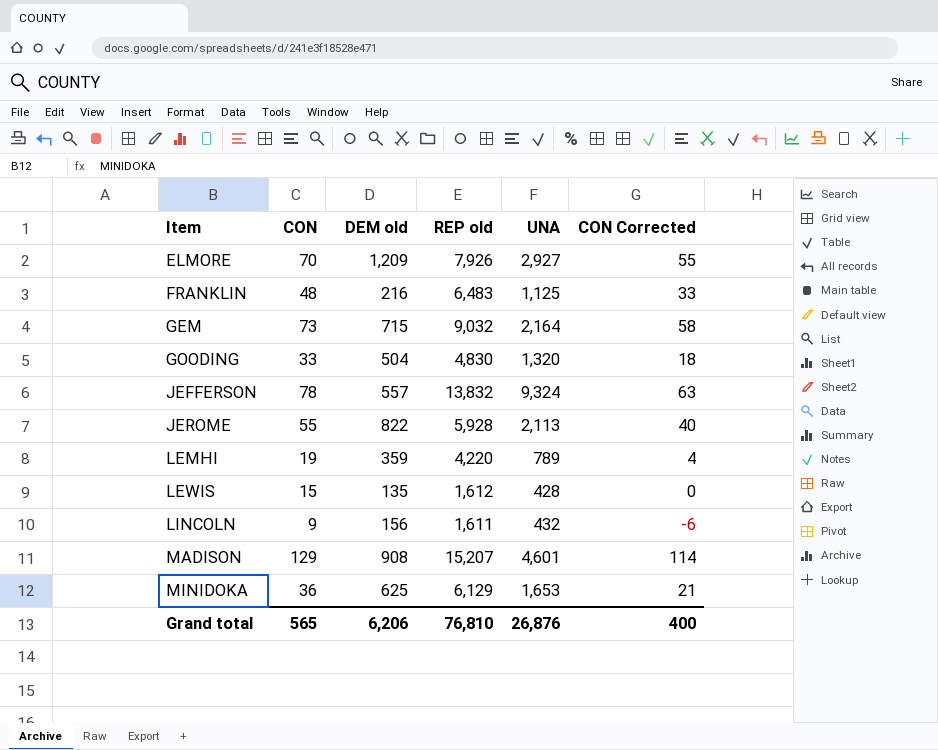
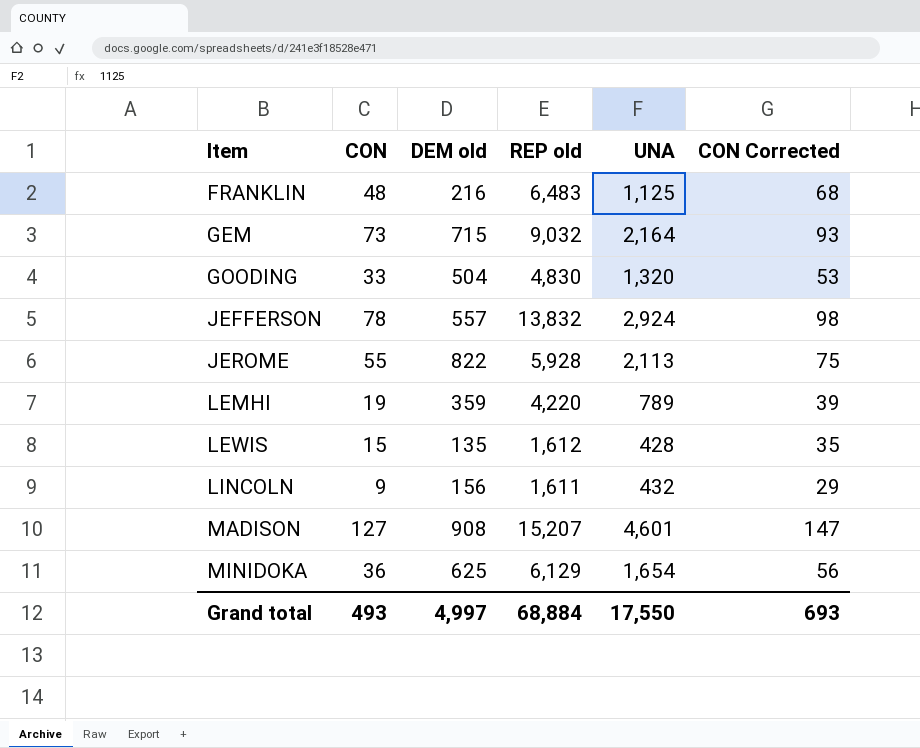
column CON Corrected | formula: [CON] - 15 -> [CON] + 20
row ELMORE: 70 | 1,209 | 7,926 | 2,927 | 55 -> none
JEFFERSON | UNA: 9,324 -> 2,924
MADISON | CON: 129 -> 127
MINIDOKA | UNA: 1,653 -> 1,654
Grand total | CON: 565 -> 493
Grand total | DEM old: 6,206 -> 4,997
Grand total | REP old: 76,810 -> 68,884
Grand total | UNA: 26,876 -> 17,550
Grand total | CON Corrected: 400 -> 693

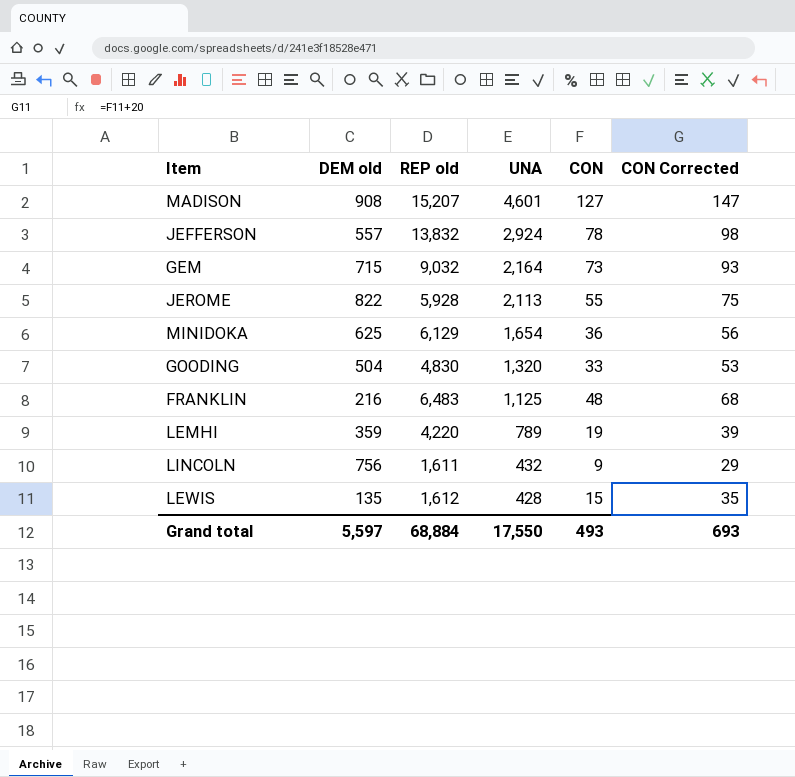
row order: Item ascending -> UNA descending
column CON | position: 2 -> 5
LINCOLN | DEM old: 156 -> 756
Grand total | DEM old: 4,997 -> 5,597

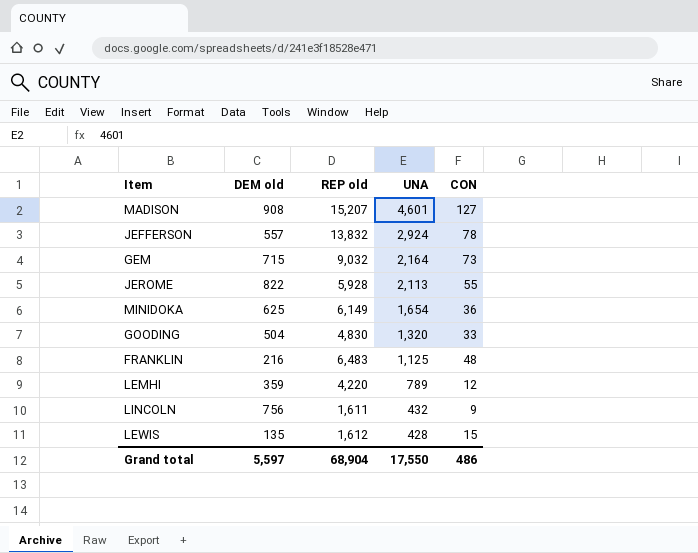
column CON Corrected | formula: [CON] + 20 -> none
MINIDOKA | REP old: 6,129 -> 6,149
LEMHI | CON: 19 -> 12
Grand total | REP old: 68,884 -> 68,904
Grand total | CON: 493 -> 486

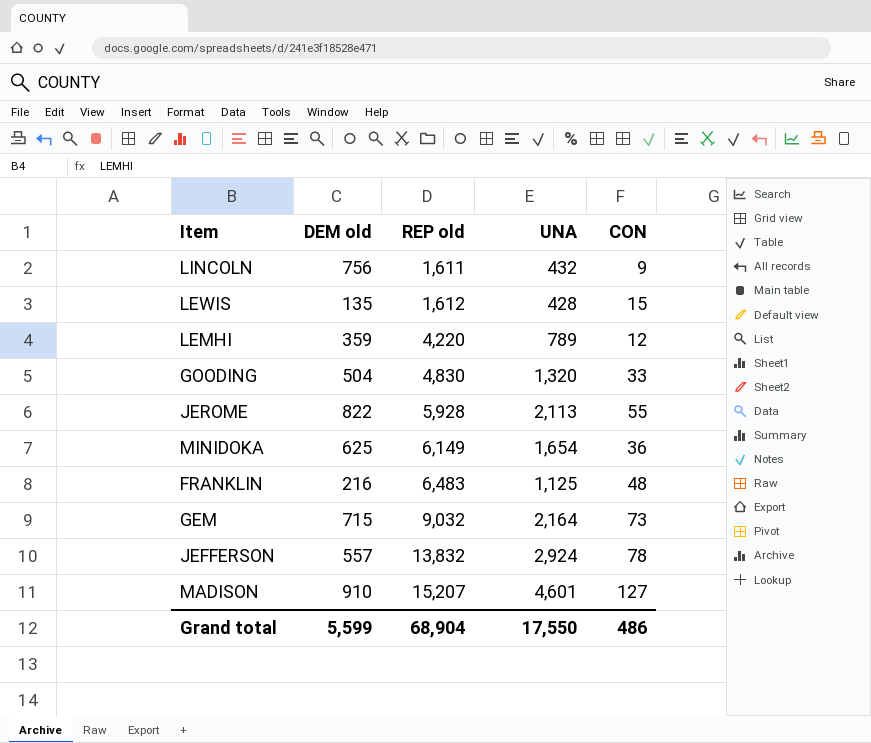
row order: UNA descending -> REP old ascending
MADISON | DEM old: 908 -> 910
Grand total | DEM old: 5,597 -> 5,599

